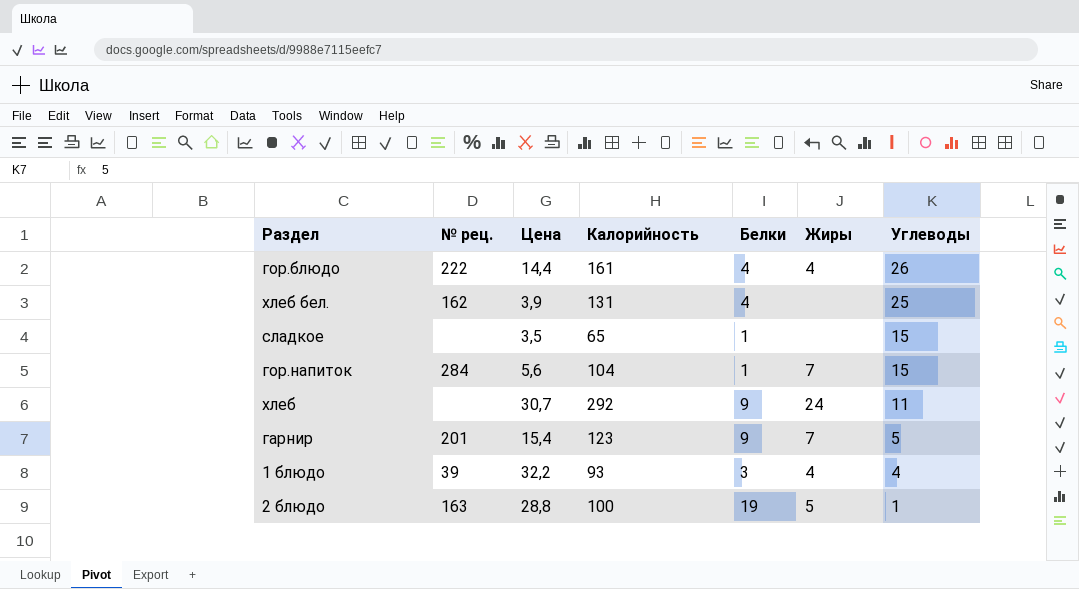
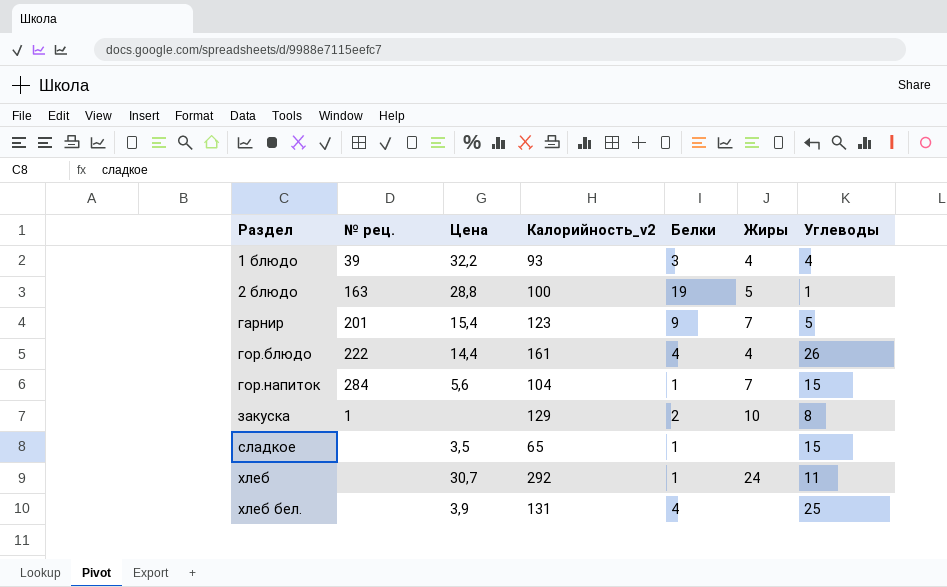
row order: Углеводы descending -> Раздел ascending
column name: Калорийность -> Калорийность_v2
row закуска: none -> 1 | none | 129 | 2 | 10 | 8
хлеб | Белки: 9 -> 1
хлеб бел. | № рец.: 162 -> none

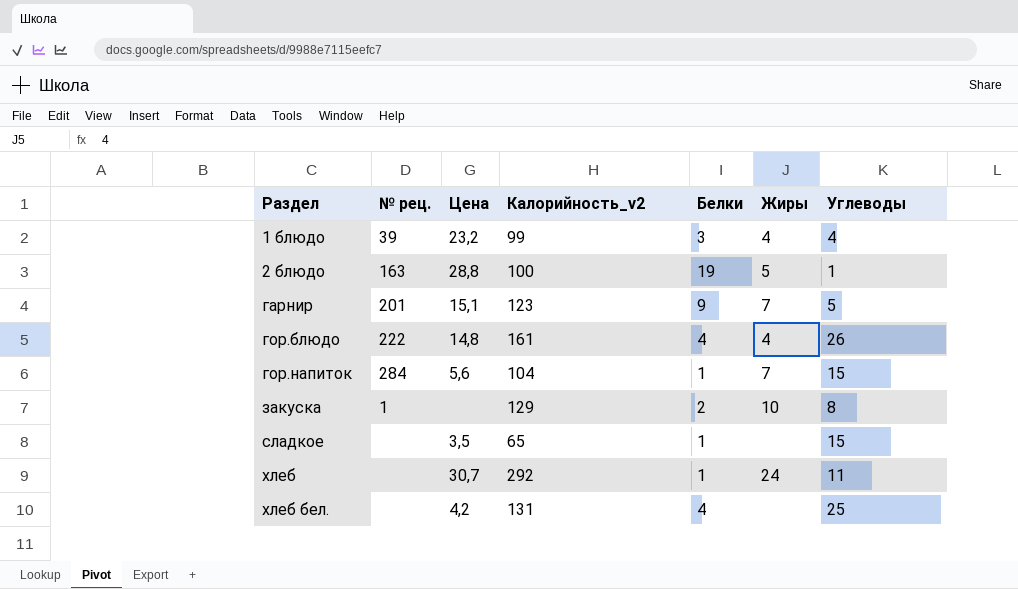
1 блюдо | Цена: 32,2 -> 23,2
1 блюдо | Калорийность_v2: 93 -> 99
гарнир | Цена: 15,4 -> 15,1
гор.блюдо | Цена: 14,4 -> 14,8
хлеб бел. | Цена: 3,9 -> 4,2

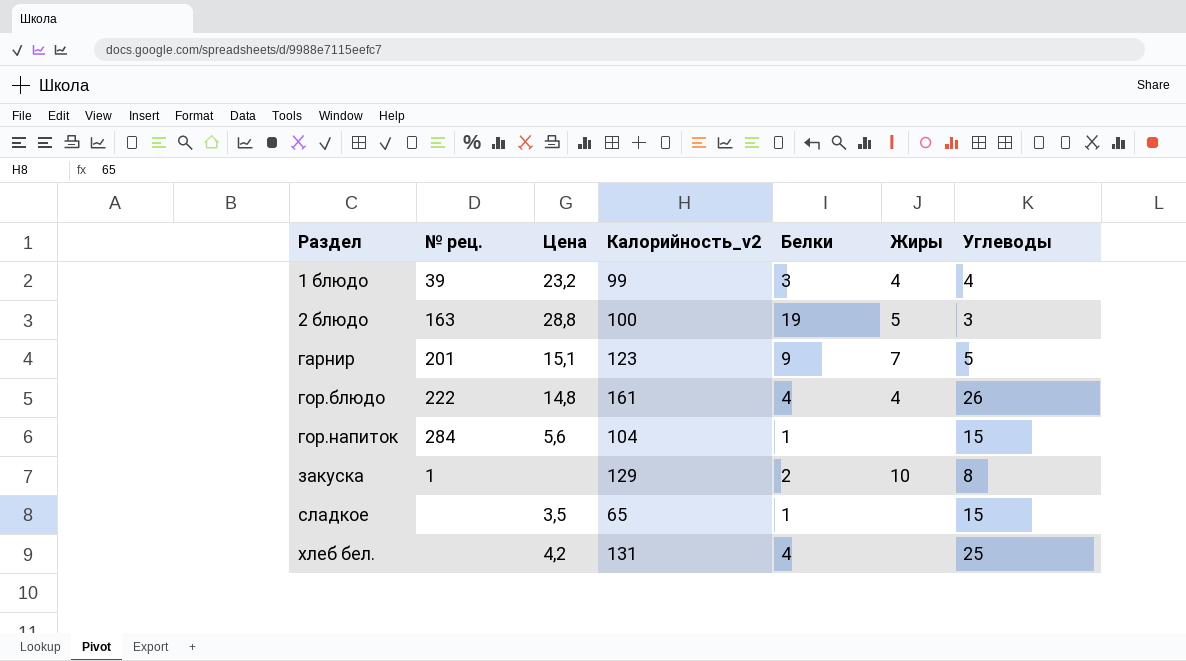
row хлеб: none | 30,7 | 292 | 1 | 24 | 11 -> none
2 блюдо | Углеводы: 1 -> 3
гор.напиток | Жиры: 7 -> none

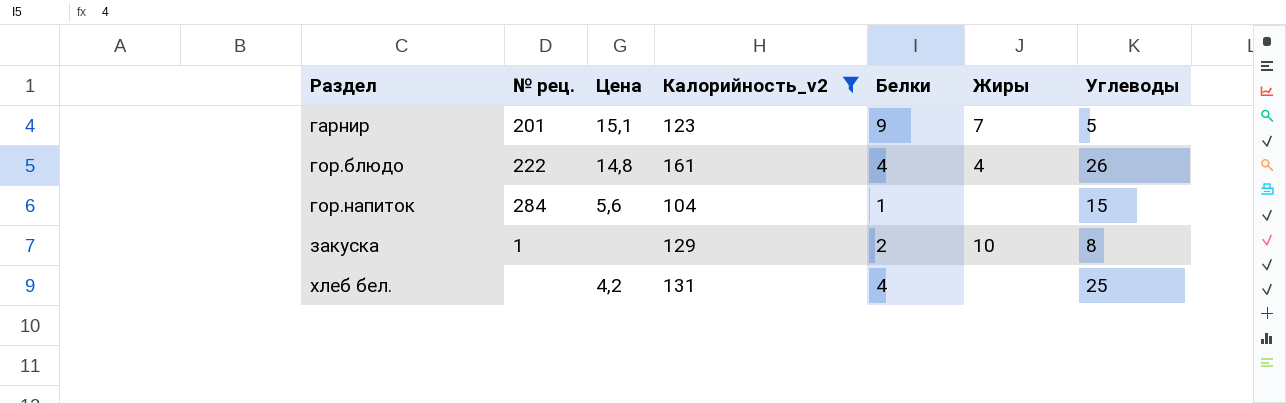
filter: none -> Калорийность_v2 >= 104

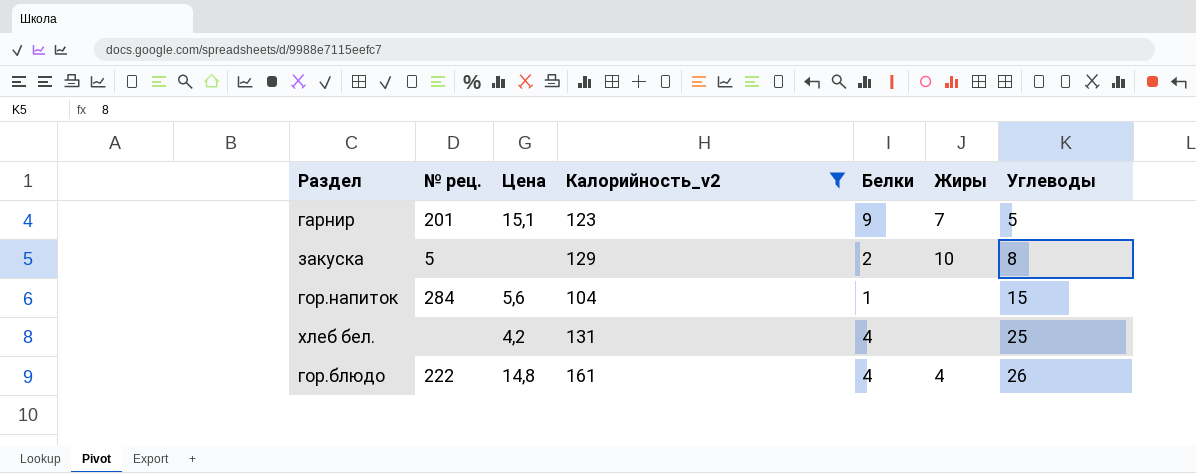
row order: Раздел ascending -> Углеводы ascending
закуска | № рец.: 1 -> 5

